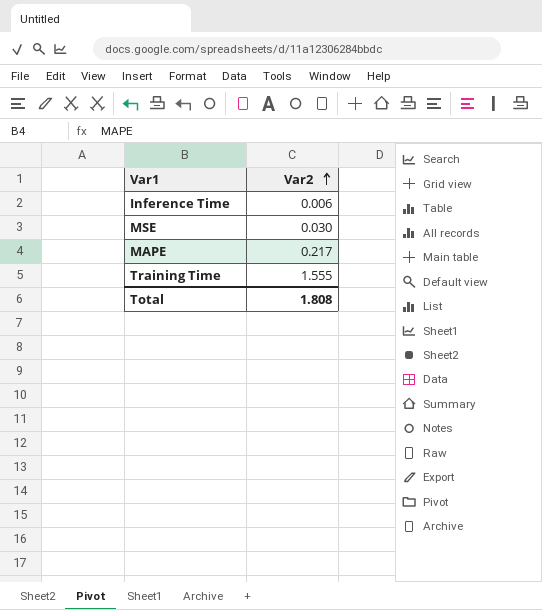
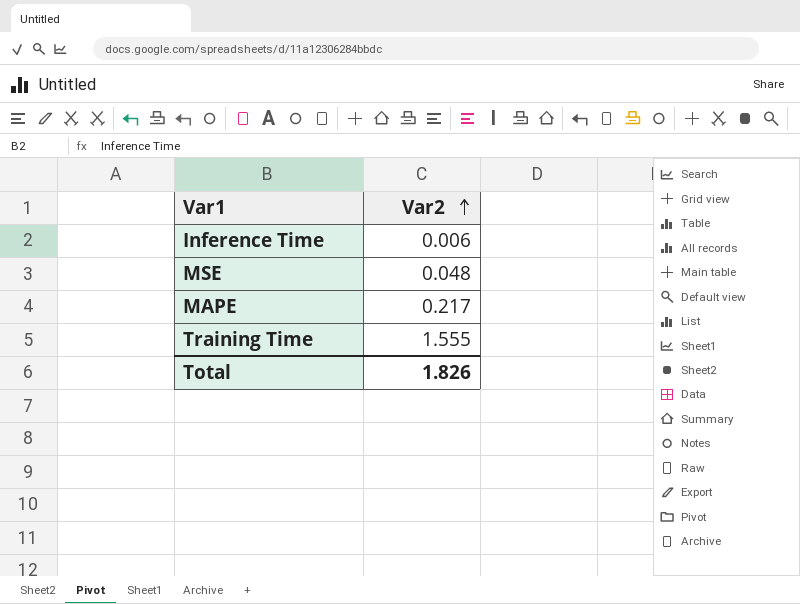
MSE | Var2: 0.030 -> 0.048
Total | Var2: 1.808 -> 1.826

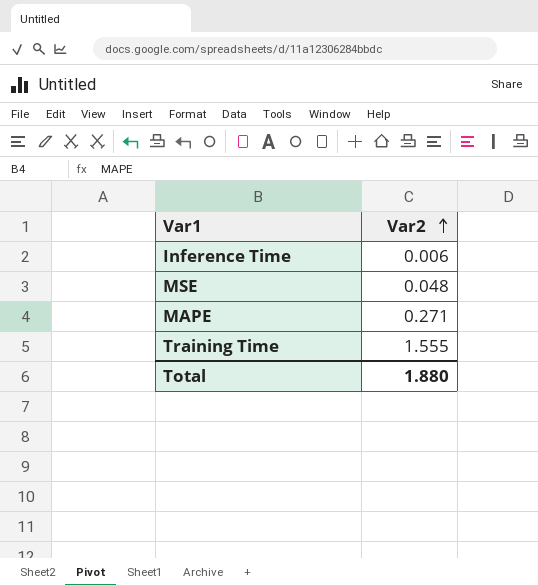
MAPE | Var2: 0.217 -> 0.271
Total | Var2: 1.826 -> 1.880

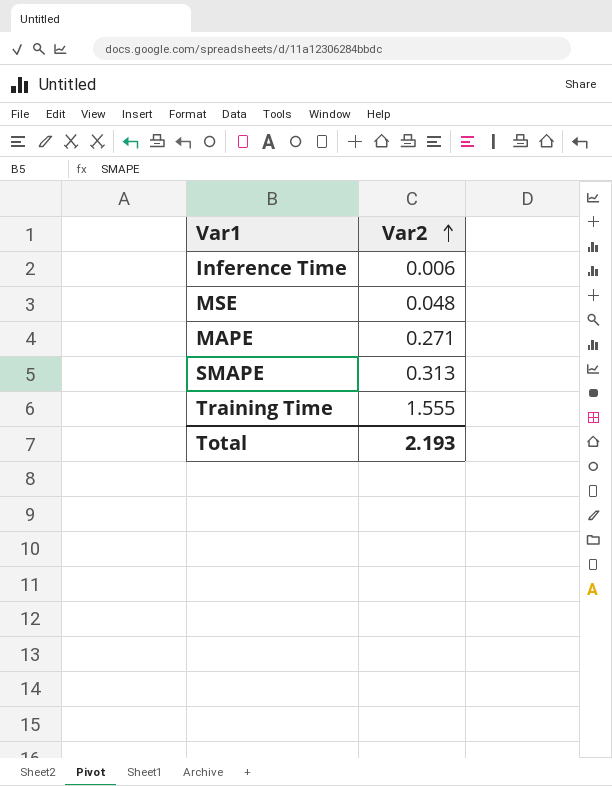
row SMAPE: none -> 0.313
Total | Var2: 1.880 -> 2.193

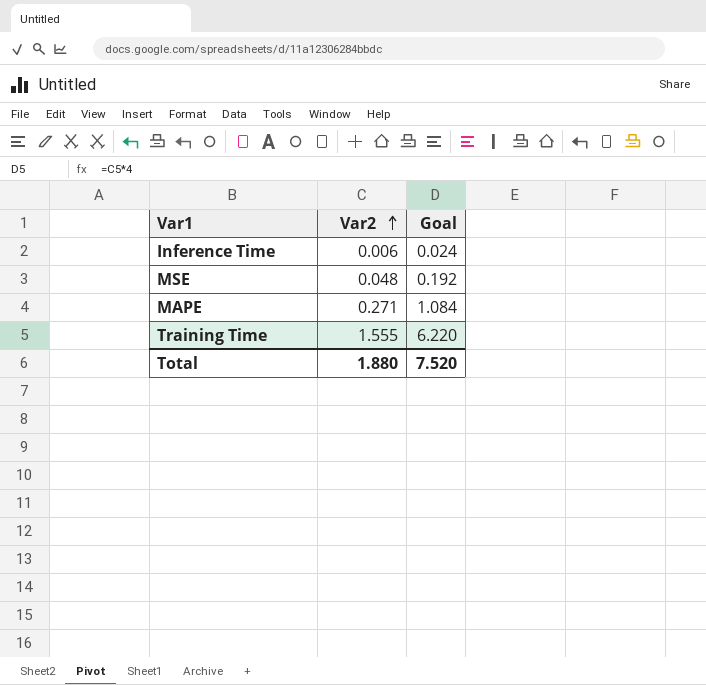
column Goal | formula: none -> [Var2] * 4
row SMAPE: 0.313 -> none
Total | Var2: 2.193 -> 1.880

